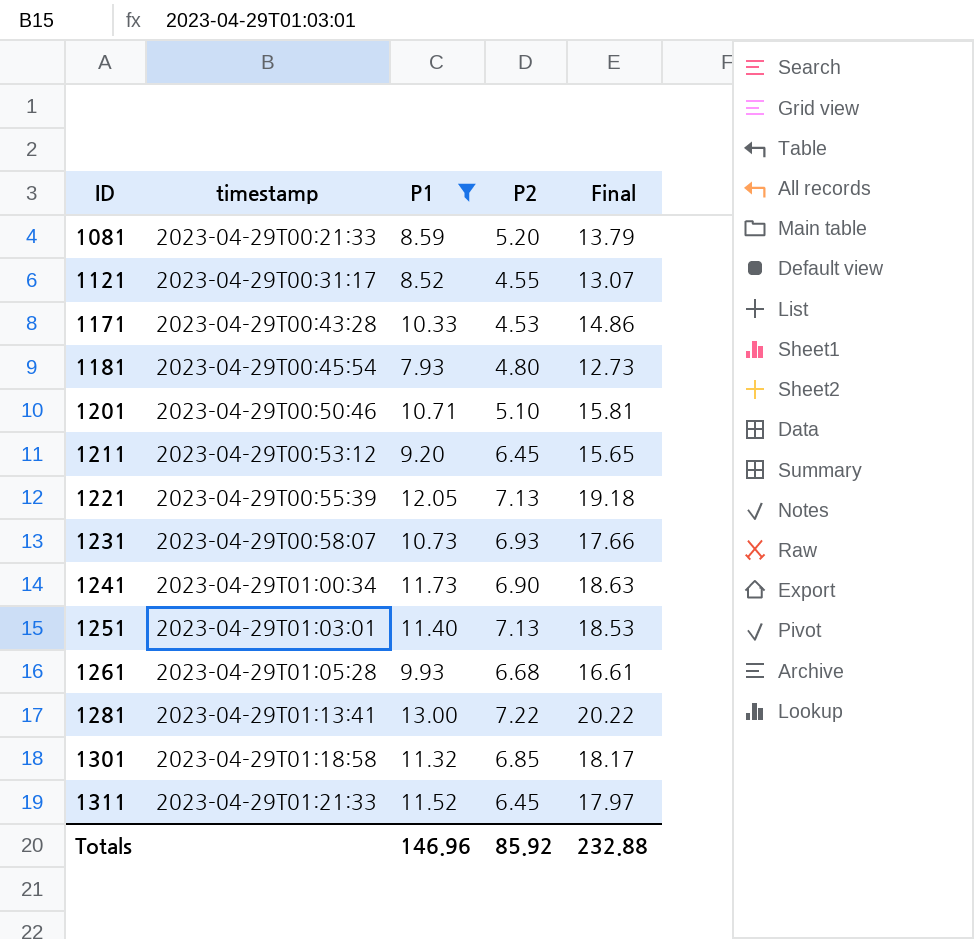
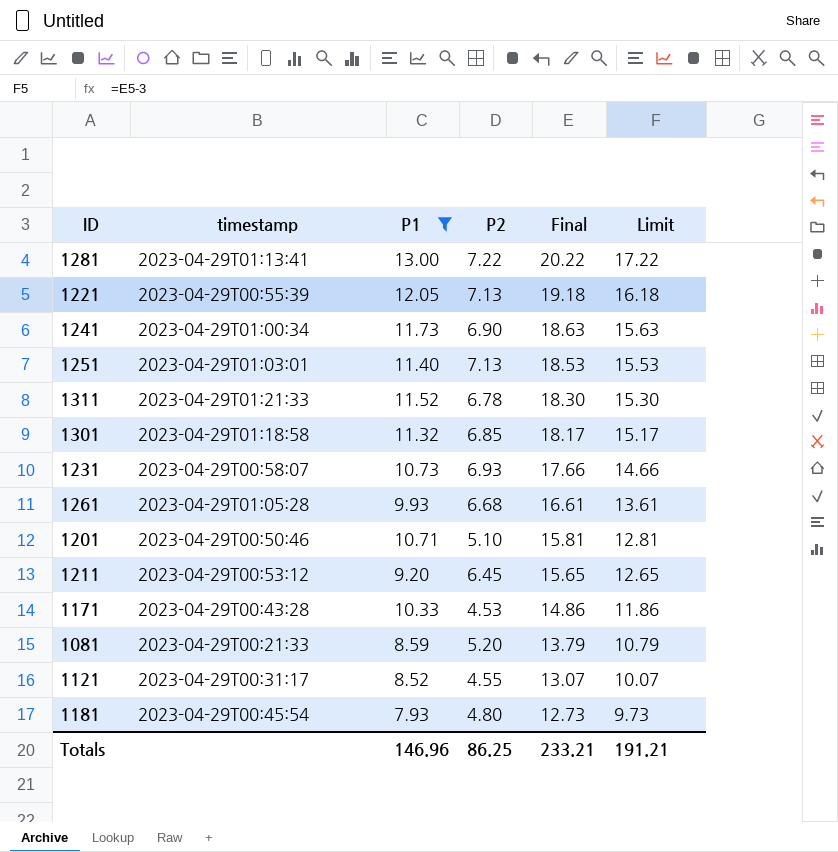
row order: ID ascending -> Final descending
column Limit | formula: none -> [Final] - 3
1311 | P2: 6.45 -> 6.78
1311 | Final: 17.97 -> 18.30
Totals | P2: 85.92 -> 86.25
Totals | Final: 232.88 -> 233.21

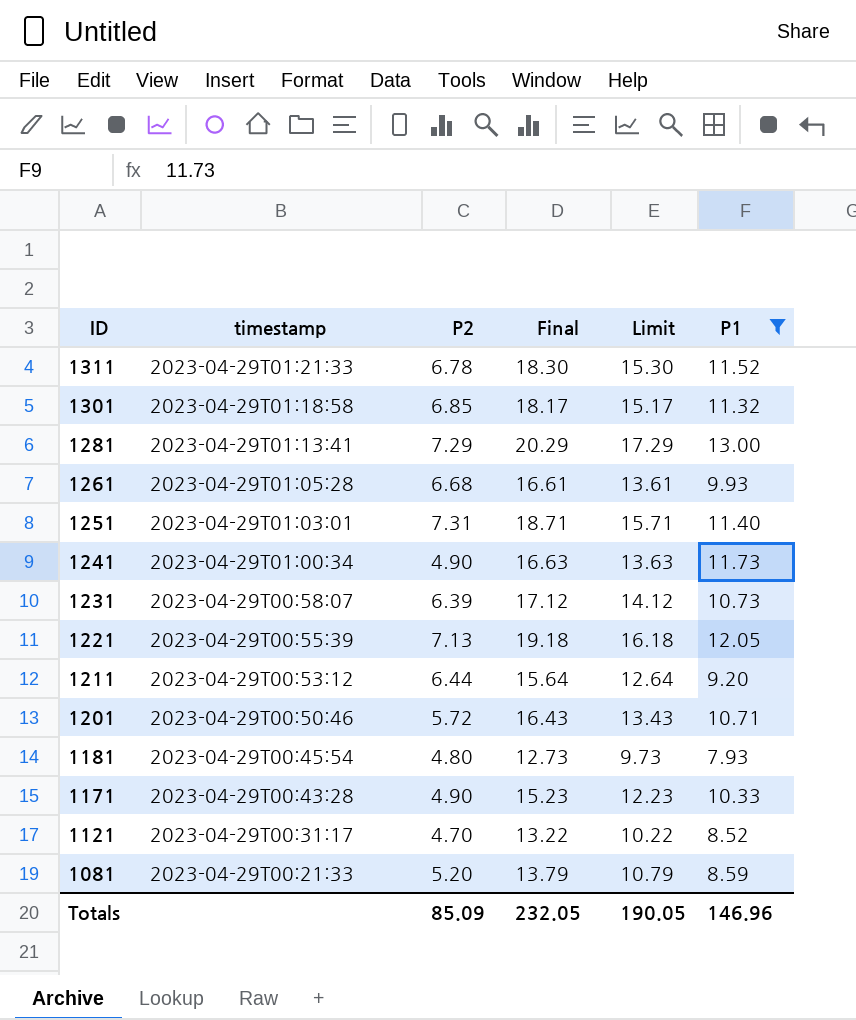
row order: Final descending -> ID descending
column P1 | position: 3 -> 6
1281 | P2: 7.22 -> 7.29
1281 | Final: 20.22 -> 20.29
1281 | Limit: 17.22 -> 17.29
1251 | P2: 7.13 -> 7.31
1251 | Final: 18.53 -> 18.71
1251 | Limit: 15.53 -> 15.71
1241 | P2: 6.90 -> 4.90
1241 | Final: 18.63 -> 16.63
1241 | Limit: 15.63 -> 13.63
1231 | P2: 6.93 -> 6.39
1231 | Final: 17.66 -> 17.12
1231 | Limit: 14.66 -> 14.12
1211 | P2: 6.45 -> 6.44
1211 | Final: 15.65 -> 15.64
1211 | Limit: 12.65 -> 12.64
1201 | P2: 5.10 -> 5.72
1201 | Final: 15.81 -> 16.43
1201 | Limit: 12.81 -> 13.43
1171 | P2: 4.53 -> 4.90
1171 | Final: 14.86 -> 15.23
1171 | Limit: 11.86 -> 12.23
1121 | P2: 4.55 -> 4.70
1121 | Final: 13.07 -> 13.22
1121 | Limit: 10.07 -> 10.22
Totals | P2: 86.25 -> 85.09
Totals | Final: 233.21 -> 232.05
Totals | Limit: 191.21 -> 190.05

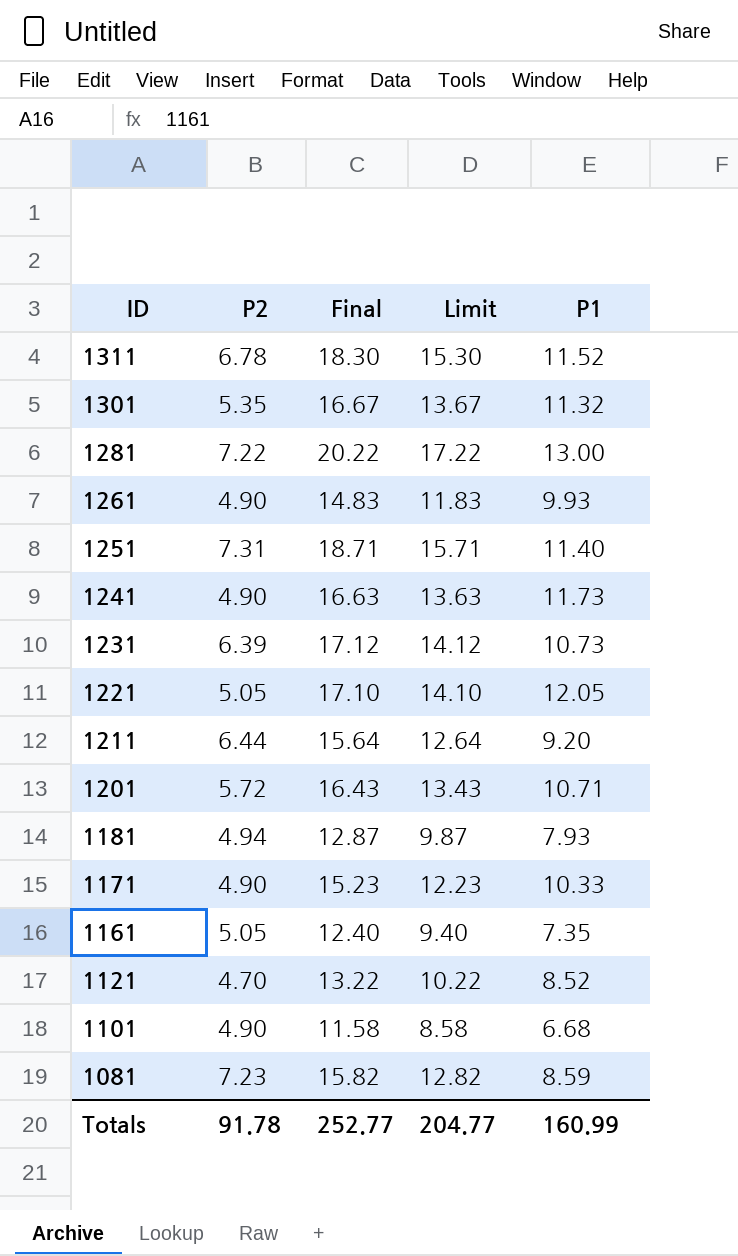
filter: P1 >= 7.93 -> none
column timestamp | position: 2 -> none
1301 | P2: 6.85 -> 5.35
1301 | Final: 18.17 -> 16.67
1301 | Limit: 15.17 -> 13.67
1281 | P2: 7.29 -> 7.22
1281 | Final: 20.29 -> 20.22
1281 | Limit: 17.29 -> 17.22
1261 | P2: 6.68 -> 4.90
1261 | Final: 16.61 -> 14.83
1261 | Limit: 13.61 -> 11.83
1221 | P2: 7.13 -> 5.05
1221 | Final: 19.18 -> 17.10
1221 | Limit: 16.18 -> 14.10
1181 | P2: 4.80 -> 4.94
1181 | Final: 12.73 -> 12.87
1181 | Limit: 9.73 -> 9.87
1081 | P2: 5.20 -> 7.23
1081 | Final: 13.79 -> 15.82
1081 | Limit: 10.79 -> 12.82
Totals | P2: 85.09 -> 91.78
Totals | Final: 232.05 -> 252.77
Totals | Limit: 190.05 -> 204.77
Totals | P1: 146.96 -> 160.99

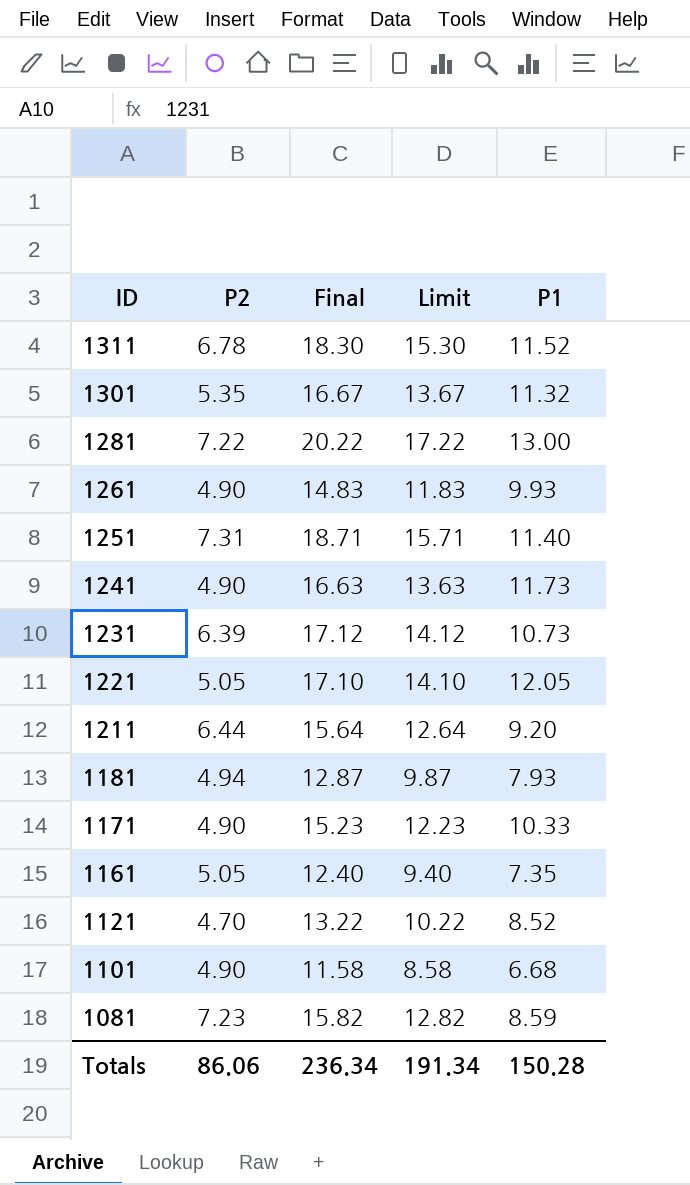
row 1201: 5.72 | 16.43 | 13.43 | 10.71 -> none
Totals | P2: 91.78 -> 86.06
Totals | Final: 252.77 -> 236.34
Totals | Limit: 204.77 -> 191.34
Totals | P1: 160.99 -> 150.28

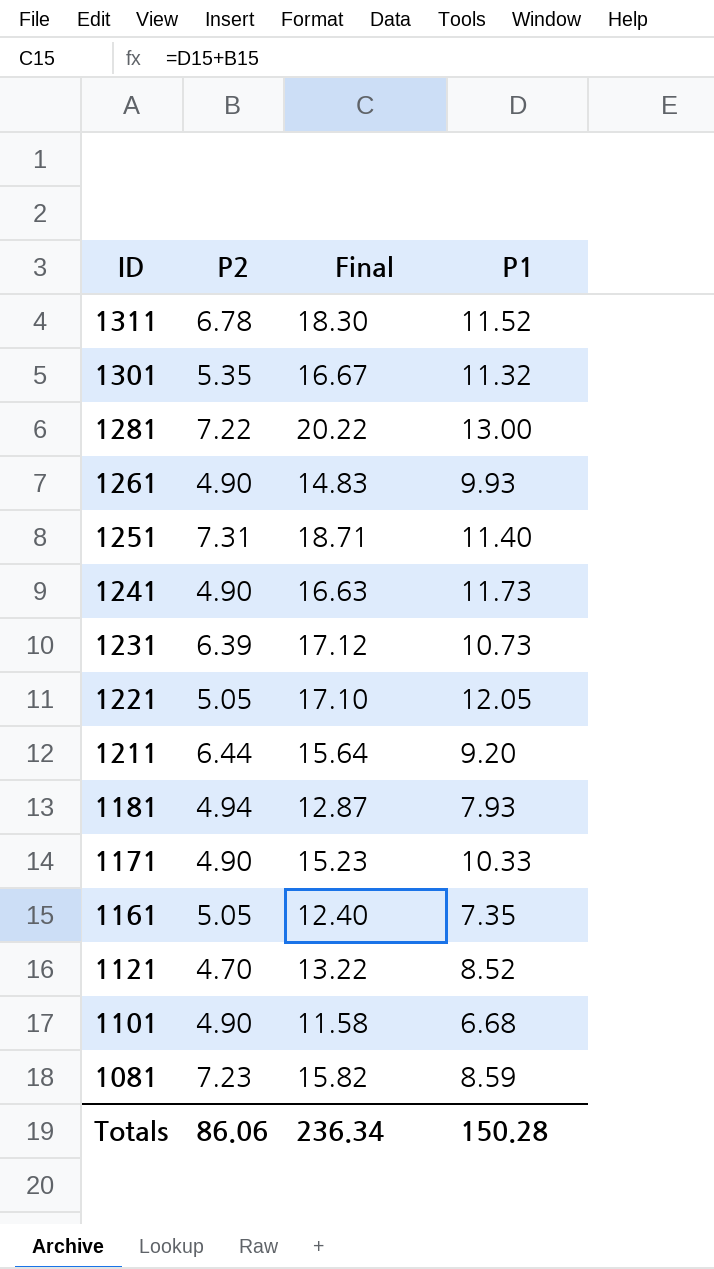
column Limit | formula: [Final] - 3 -> none

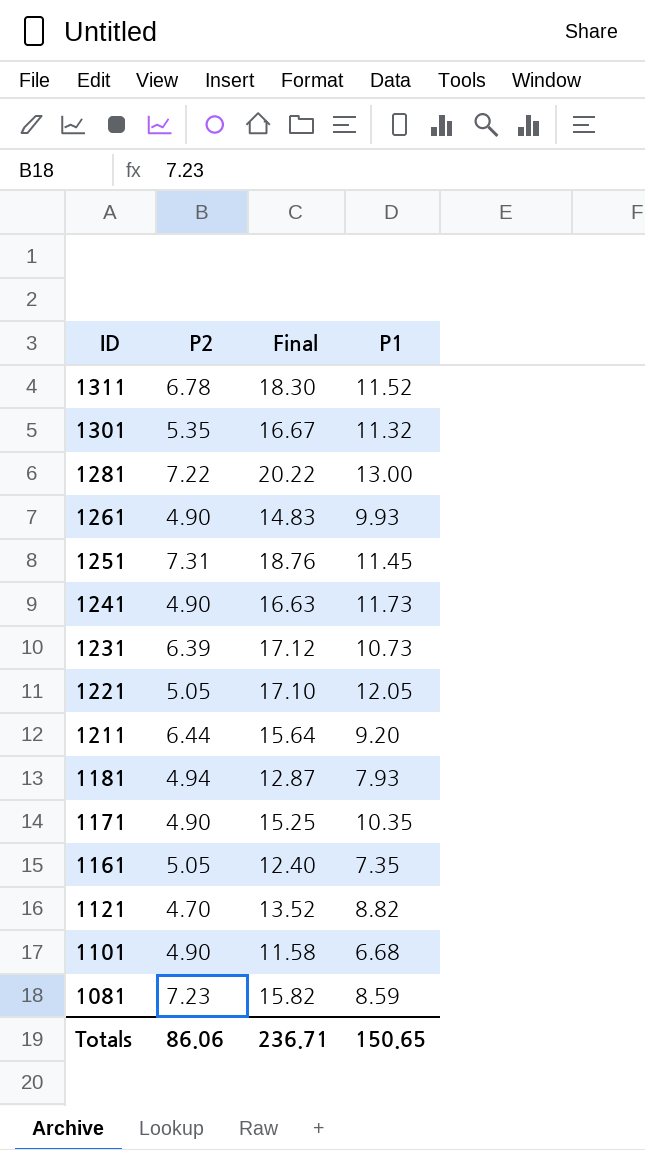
1251 | Final: 18.71 -> 18.76
1251 | P1: 11.40 -> 11.45
1171 | Final: 15.23 -> 15.25
1171 | P1: 10.33 -> 10.35
1121 | Final: 13.22 -> 13.52
1121 | P1: 8.52 -> 8.82
Totals | Final: 236.34 -> 236.71
Totals | P1: 150.28 -> 150.65

